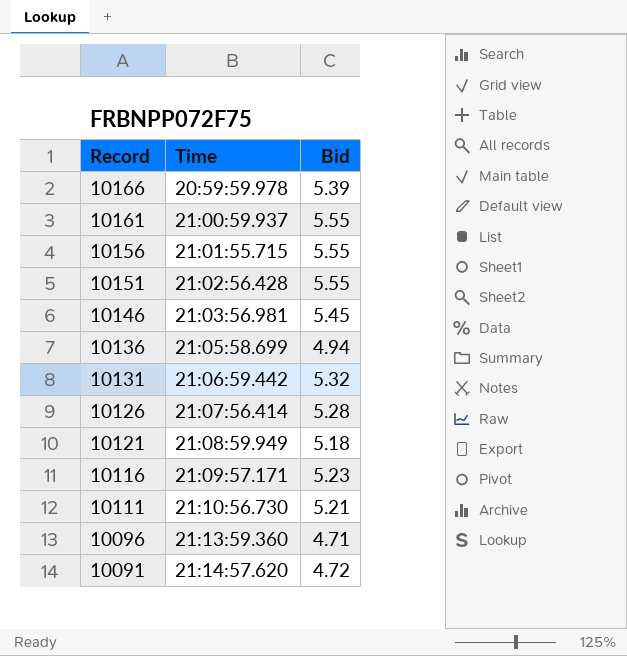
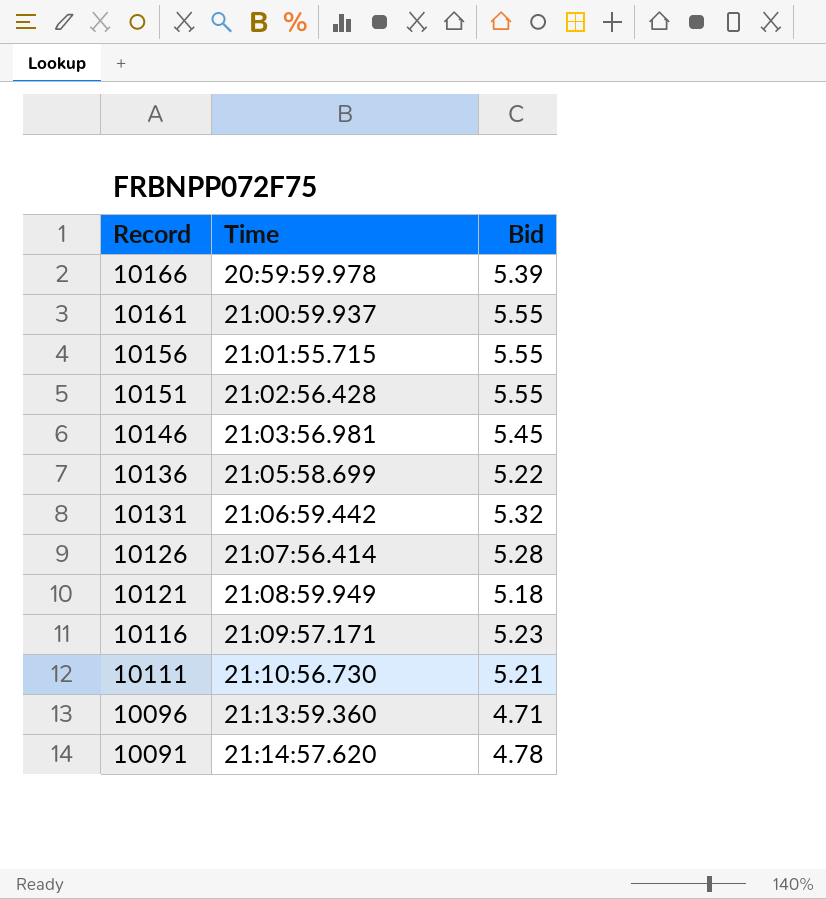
10136 | Bid: 4.94 -> 5.22
10091 | Bid: 4.72 -> 4.78

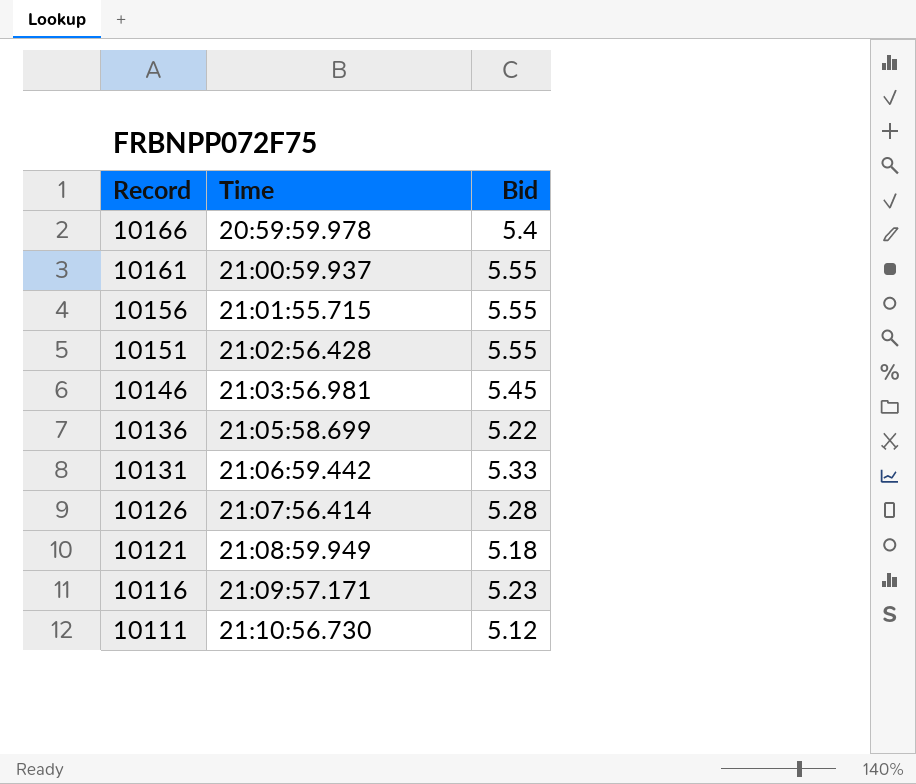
row 10096: 21:13:59.360 | 4.71 -> none
row 10091: 21:14:57.620 | 4.78 -> none
10166 | Bid: 5.39 -> 5.4
10131 | Bid: 5.32 -> 5.33
10111 | Bid: 5.21 -> 5.12

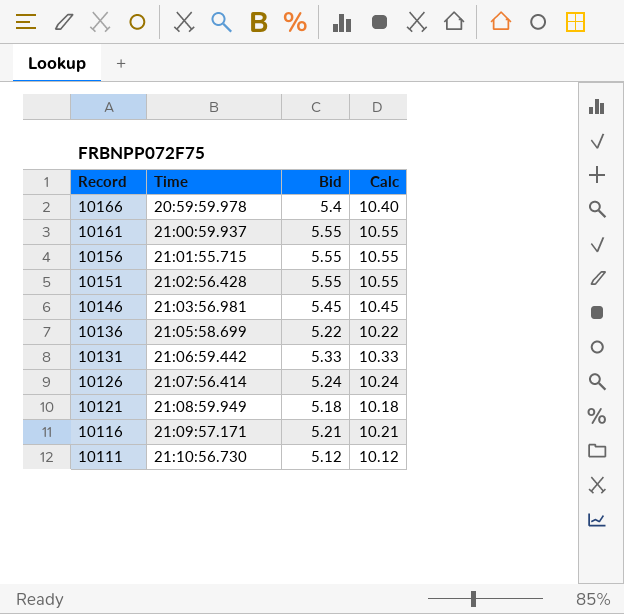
column Calc | formula: none -> [Bid] + 5
10126 | Bid: 5.28 -> 5.24
10116 | Bid: 5.23 -> 5.21

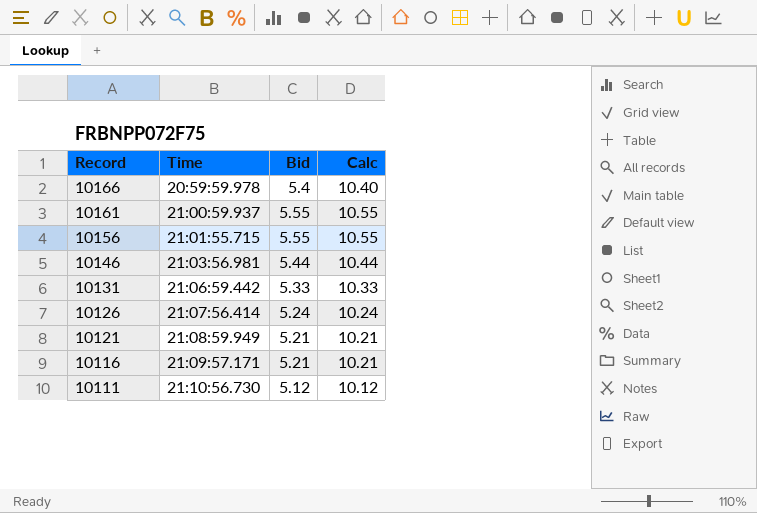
row 10151: 21:02:56.428 | 5.55 | 10.55 -> none
row 10136: 21:05:58.699 | 5.22 | 10.22 -> none
10146 | Bid: 5.45 -> 5.44
10146 | Calc: 10.45 -> 10.44
10121 | Bid: 5.18 -> 5.21
10121 | Calc: 10.18 -> 10.21

